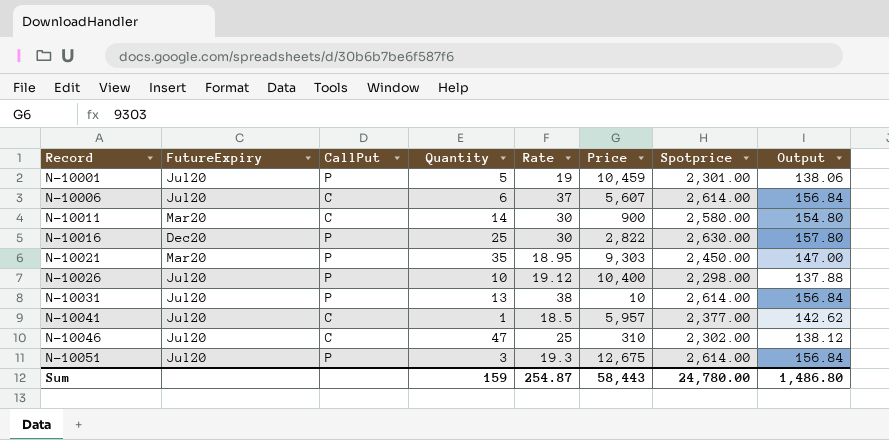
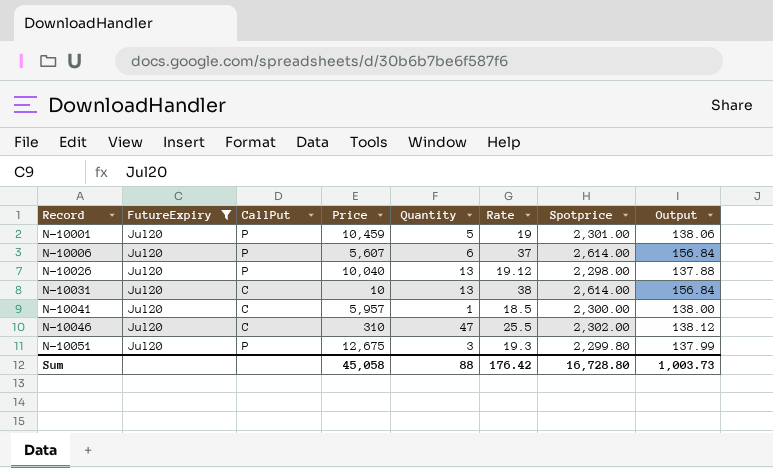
filter: none -> FutureExpiry = Jul20
column Price | position: 6 -> 4
N-10006 | CallPut: C -> P
N-10026 | Price: 10,400 -> 10,040
N-10026 | Quantity: 10 -> 13
N-10031 | CallPut: P -> C
N-10041 | Spotprice: 2,377.00 -> 2,300.00
N-10041 | Output: 142.62 -> 138.00
N-10046 | Rate: 25 -> 25.5
N-10051 | Spotprice: 2,614.00 -> 2,299.80
N-10051 | Output: 156.84 -> 137.99
Sum | Price: 58,443 -> 45,058
Sum | Quantity: 159 -> 88
Sum | Rate: 254.87 -> 176.42
Sum | Spotprice: 24,780.00 -> 16,728.80
Sum | Output: 1,486.80 -> 1,003.73

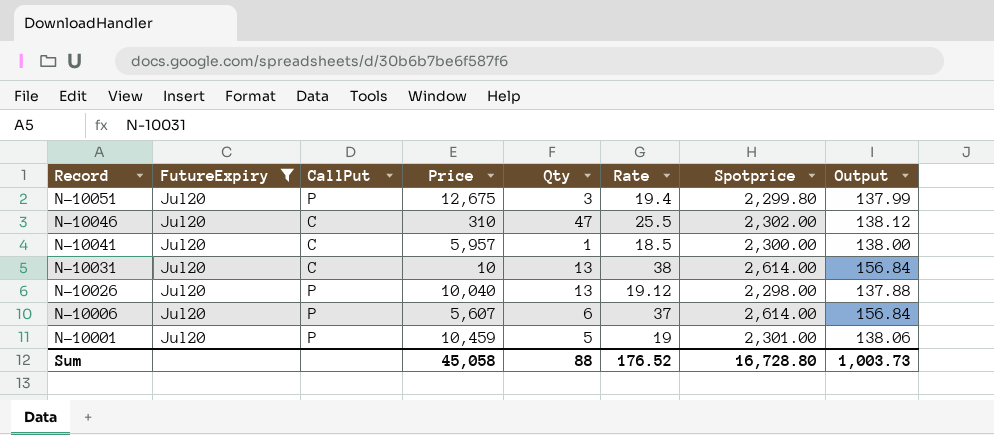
row order: Record ascending -> Record descending
column name: Quantity -> Qty
N-10051 | Rate: 19.3 -> 19.4
Sum | Rate: 176.42 -> 176.52

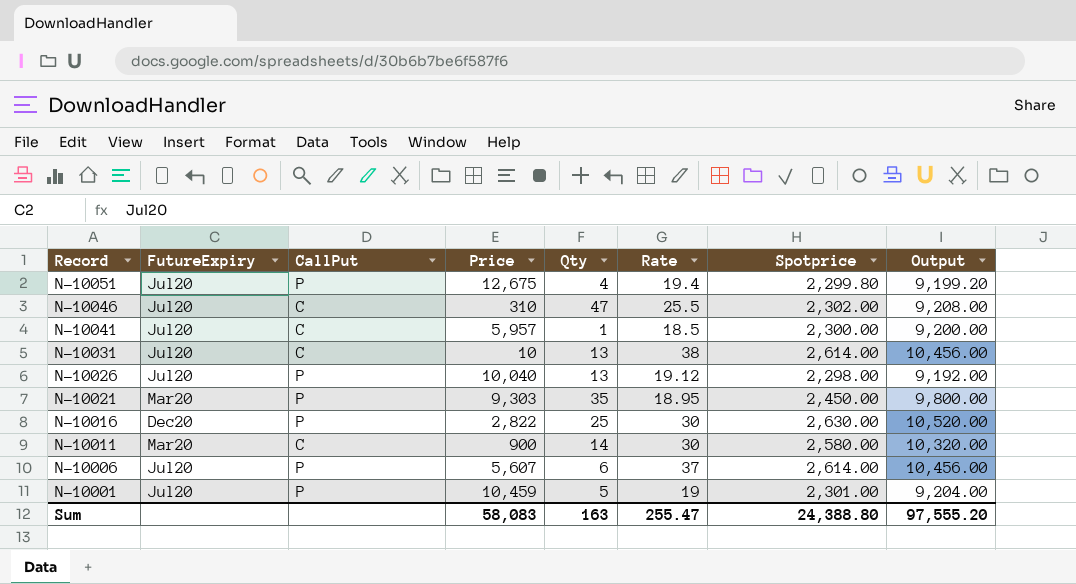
filter: FutureExpiry = Jul20 -> none
column Output | formula: [Spotprice] * 0.06 -> [Spotprice] * 4
N-10051 | Qty: 3 -> 4
Sum | Price: 45,058 -> 58,083
Sum | Qty: 88 -> 163
Sum | Rate: 176.52 -> 255.47
Sum | Spotprice: 16,728.80 -> 24,388.80
Sum | Output: 1,003.73 -> 97,555.20

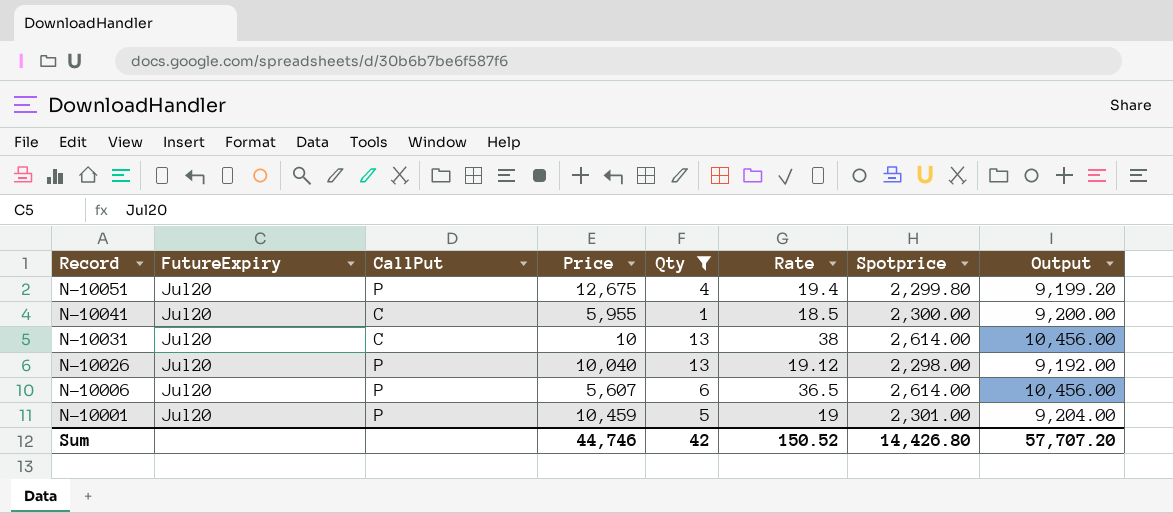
filter: none -> Qty <= 13
N-10041 | Price: 5,957 -> 5,955
N-10006 | Rate: 37 -> 36.5
Sum | Price: 58,083 -> 44,746
Sum | Qty: 163 -> 42
Sum | Rate: 255.47 -> 150.52
Sum | Spotprice: 24,388.80 -> 14,426.80
Sum | Output: 97,555.20 -> 57,707.20

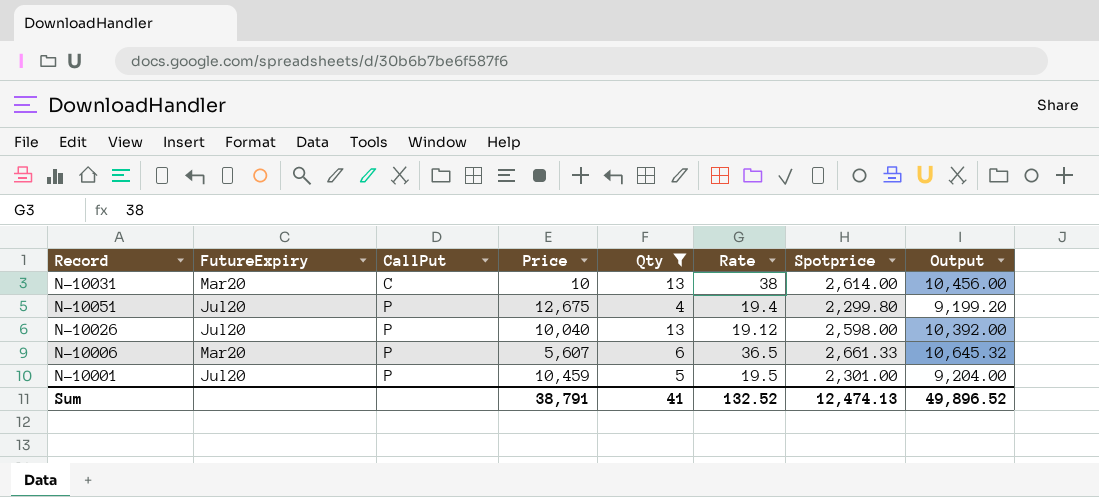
row order: Record descending -> CallPut ascending
row N-10041: Jul20 | C | 5,955 | 1 | 18.5 | 2,300.00 | 9,200.00 -> none
N-10031 | FutureExpiry: Jul20 -> Mar20
N-10026 | Spotprice: 2,298.00 -> 2,598.00
N-10026 | Output: 9,192.00 -> 10,392.00
N-10006 | FutureExpiry: Jul20 -> Mar20
N-10006 | Spotprice: 2,614.00 -> 2,661.33
N-10006 | Output: 10,456.00 -> 10,645.32
N-10001 | Rate: 19 -> 19.5
Sum | Price: 44,746 -> 38,791
Sum | Qty: 42 -> 41
Sum | Rate: 150.52 -> 132.52
Sum | Spotprice: 14,426.80 -> 12,474.13
Sum | Output: 57,707.20 -> 49,896.52

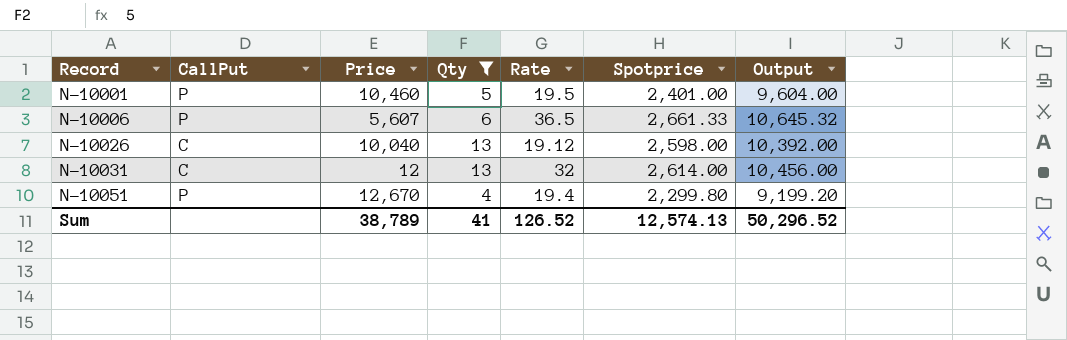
row order: CallPut ascending -> Record ascending
column FutureExpiry | position: 2 -> none
N-10001 | Price: 10,459 -> 10,460
N-10001 | Spotprice: 2,301.00 -> 2,401.00
N-10001 | Output: 9,204.00 -> 9,604.00
N-10026 | CallPut: P -> C
N-10031 | Price: 10 -> 12
N-10031 | Rate: 38 -> 32
N-10051 | Price: 12,675 -> 12,670
Sum | Price: 38,791 -> 38,789
Sum | Rate: 132.52 -> 126.52
Sum | Spotprice: 12,474.13 -> 12,574.13
Sum | Output: 49,896.52 -> 50,296.52

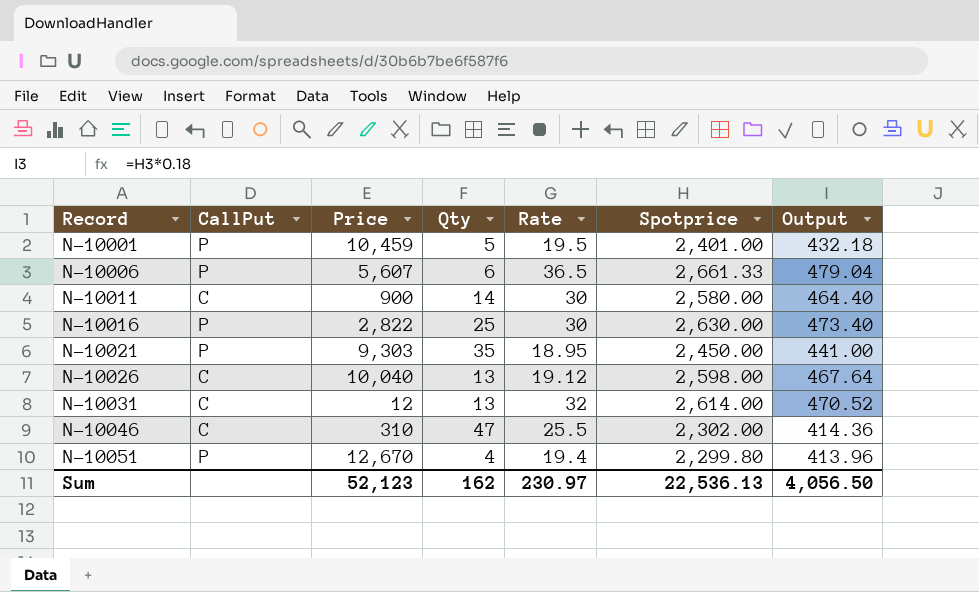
filter: Qty <= 13 -> none
column Output | formula: [Spotprice] * 4 -> [Spotprice] * 0.18
N-10001 | Price: 10,460 -> 10,459
Sum | Price: 38,789 -> 52,123
Sum | Qty: 41 -> 162
Sum | Rate: 126.52 -> 230.97
Sum | Spotprice: 12,574.13 -> 22,536.13
Sum | Output: 50,296.52 -> 4,056.50

